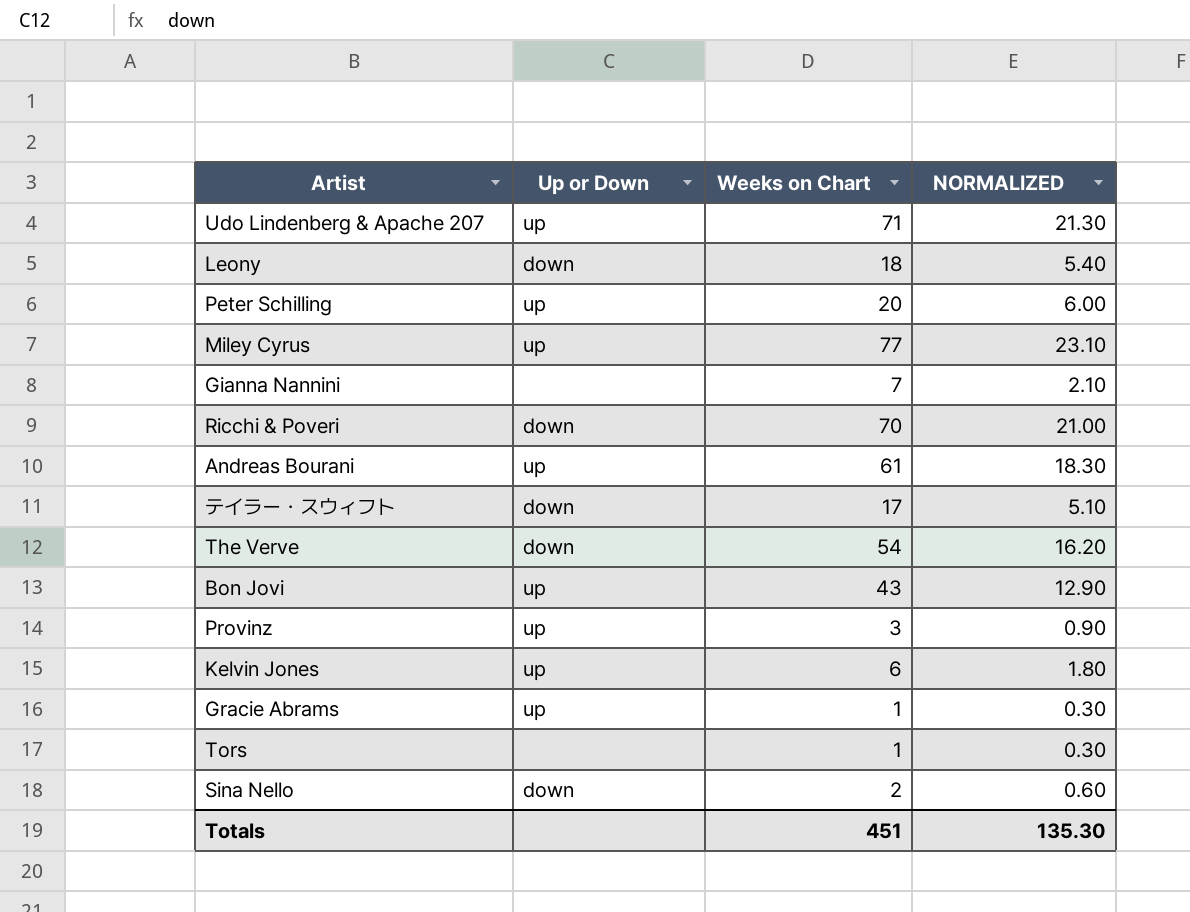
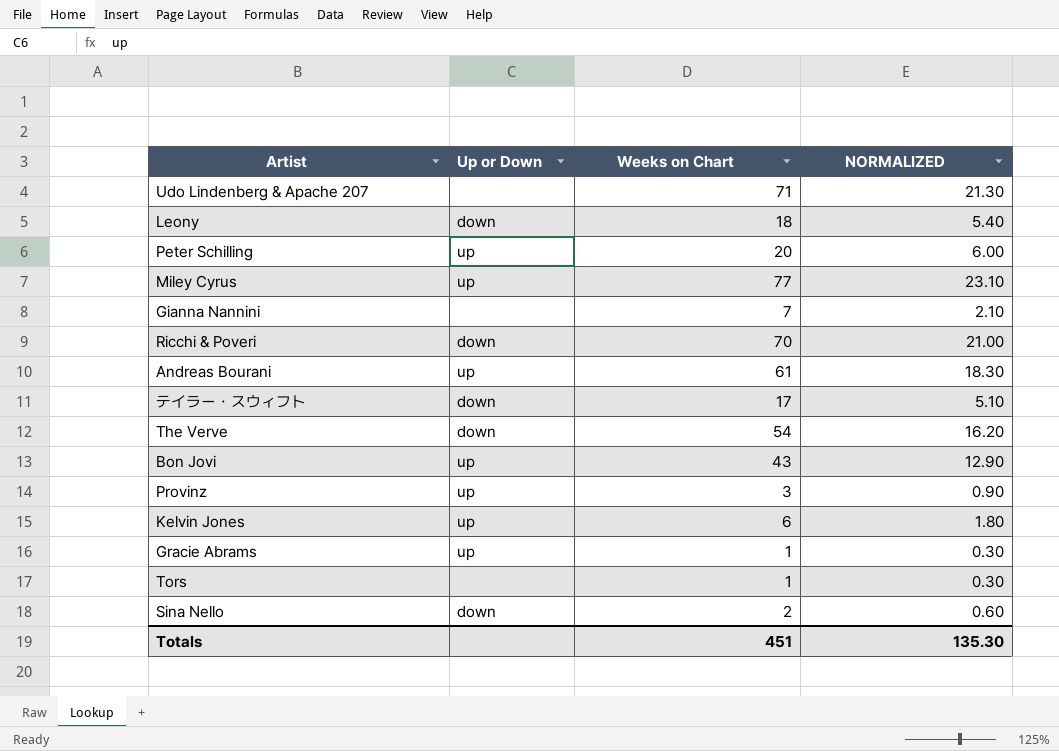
Udo Lindenberg & Apache 207 | Up or Down: up -> none

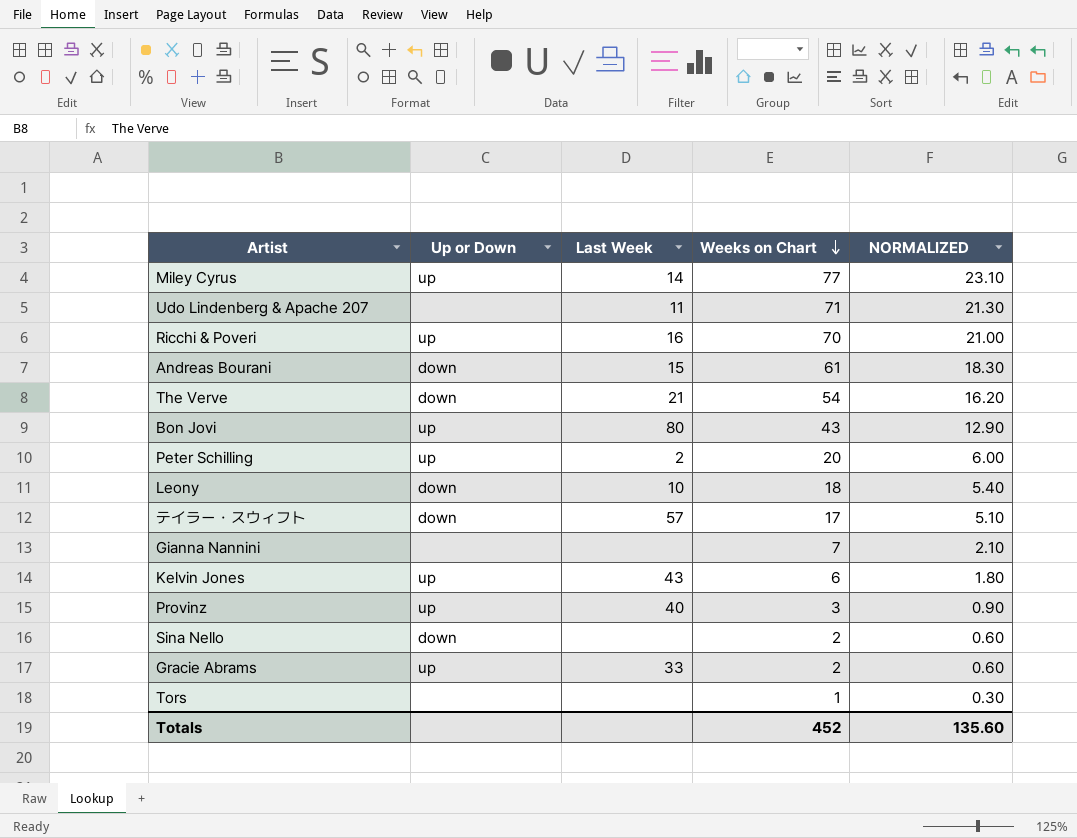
row order: none -> Weeks on Chart descending
column Last Week | position: none -> 3
Ricchi & Poveri | Up or Down: down -> up
Andreas Bourani | Up or Down: up -> down
Gracie Abrams | Weeks on Chart: 1 -> 2
Gracie Abrams | NORMALIZED: 0.30 -> 0.60
Totals | Weeks on Chart: 451 -> 452
Totals | NORMALIZED: 135.30 -> 135.60

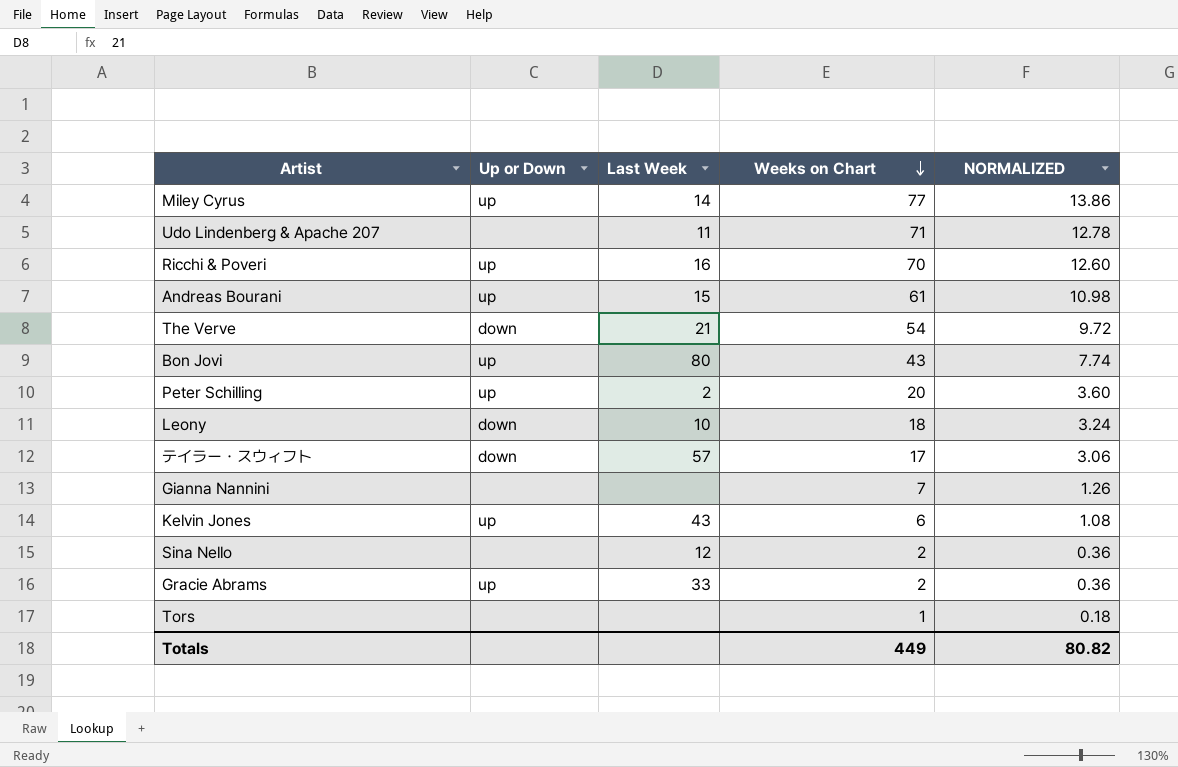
column NORMALIZED | formula: [Weeks on Chart] * 0.3 -> [Weeks on Chart] * 0.18
row Provinz: up | 40 | 3 | 0.90 -> none
Andreas Bourani | Up or Down: down -> up
Sina Nello | Up or Down: down -> none
Sina Nello | Last Week: none -> 12
Totals | Weeks on Chart: 452 -> 449
Totals | NORMALIZED: 135.60 -> 80.82

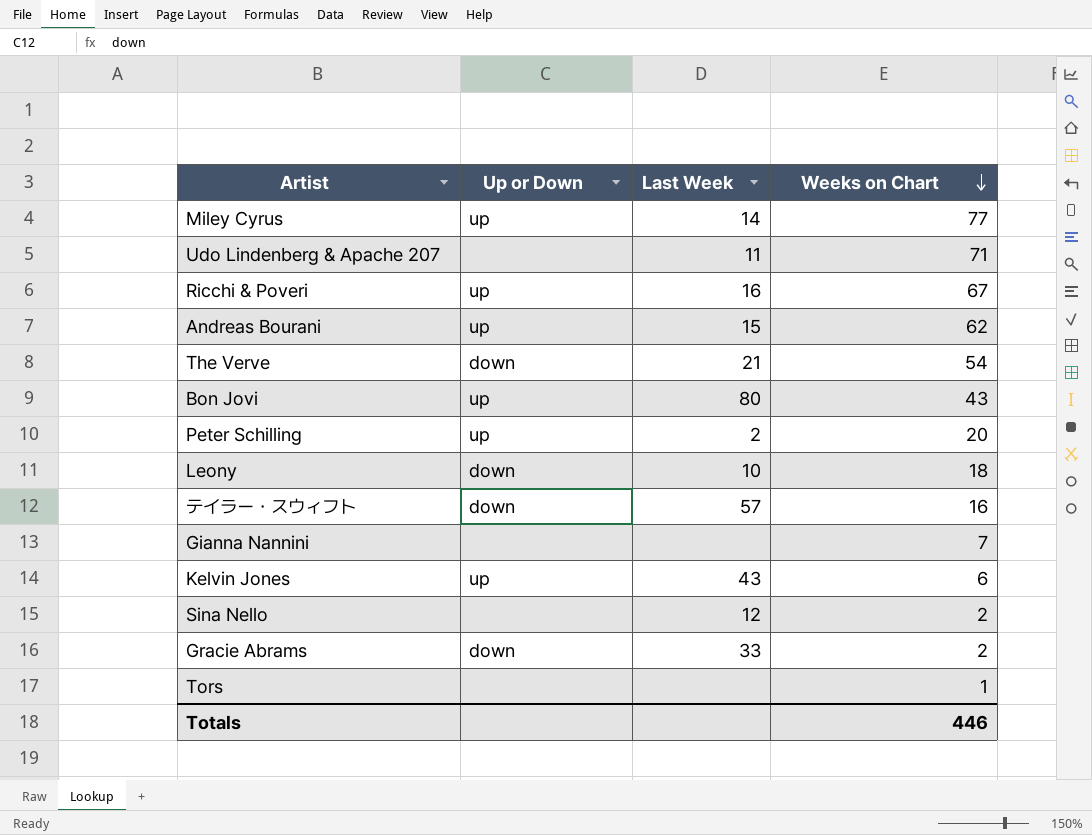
column NORMALIZED | formula: [Weeks on Chart] * 0.18 -> none
Ricchi & Poveri | Weeks on Chart: 70 -> 67
Andreas Bourani | Weeks on Chart: 61 -> 62
テイラー・スウィフト | Weeks on Chart: 17 -> 16
Gracie Abrams | Up or Down: up -> down
Totals | Weeks on Chart: 449 -> 446

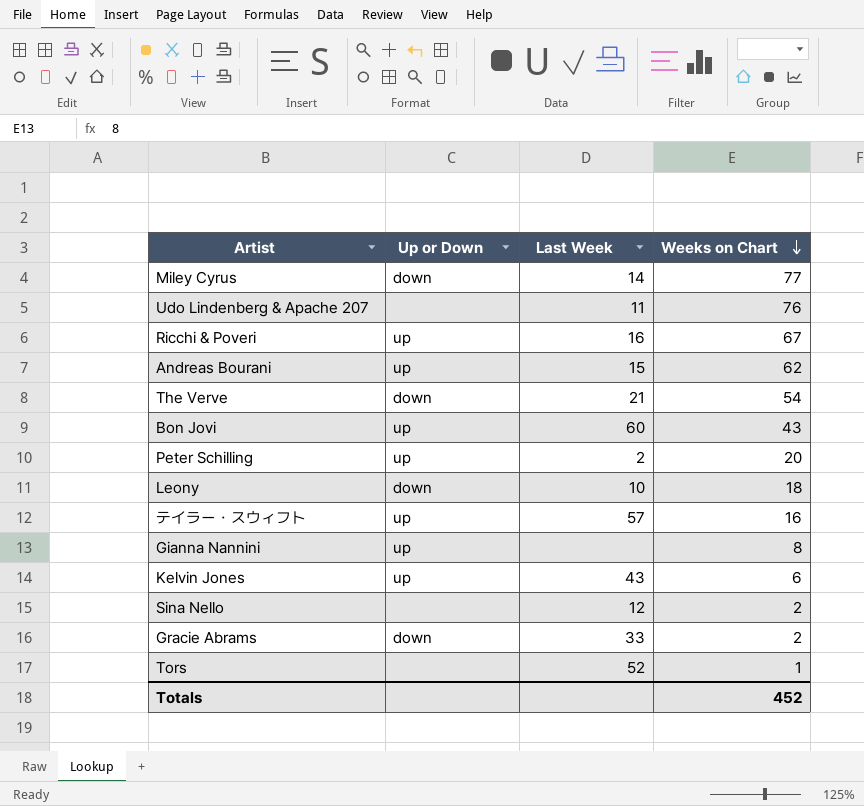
Miley Cyrus | Up or Down: up -> down
Udo Lindenberg & Apache 207 | Weeks on Chart: 71 -> 76
Bon Jovi | Last Week: 80 -> 60
テイラー・スウィフト | Up or Down: down -> up
Gianna Nannini | Up or Down: none -> up
Gianna Nannini | Weeks on Chart: 7 -> 8
Tors | Last Week: none -> 52
Totals | Weeks on Chart: 446 -> 452

